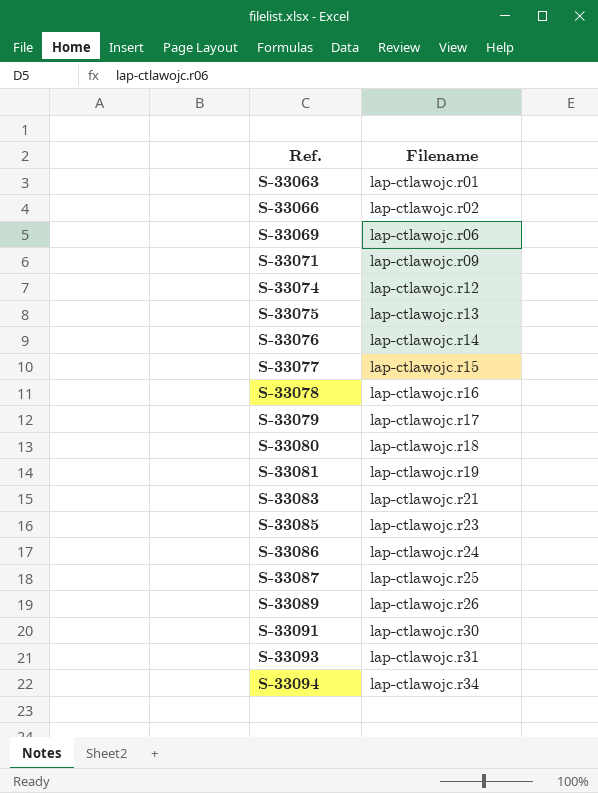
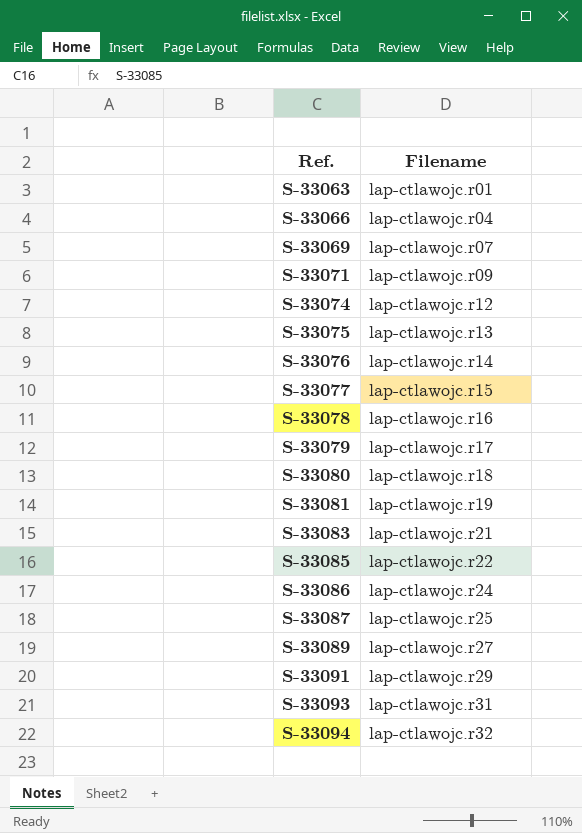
S-33066 | Filename: lap-ctlawojc.r02 -> lap-ctlawojc.r04
S-33069 | Filename: lap-ctlawojc.r06 -> lap-ctlawojc.r07
S-33085 | Filename: lap-ctlawojc.r23 -> lap-ctlawojc.r22
S-33089 | Filename: lap-ctlawojc.r26 -> lap-ctlawojc.r27
S-33091 | Filename: lap-ctlawojc.r30 -> lap-ctlawojc.r29
S-33094 | Filename: lap-ctlawojc.r34 -> lap-ctlawojc.r32

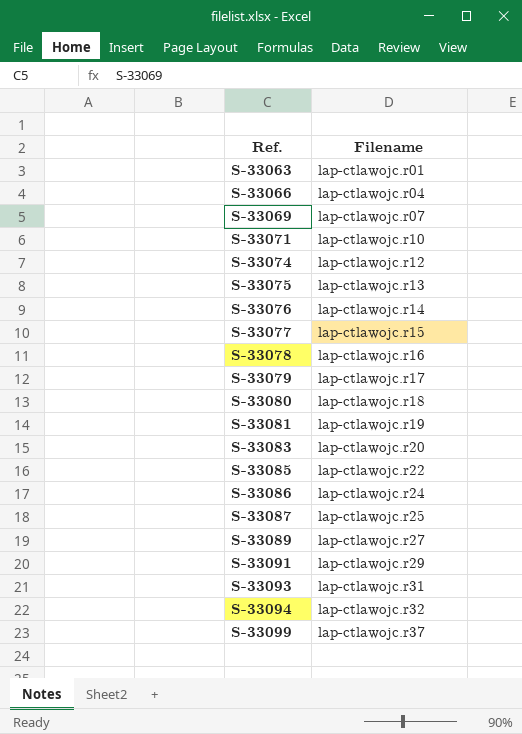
S-33071 | Filename: lap-ctlawojc.r09 -> lap-ctlawojc.r10
S-33083 | Filename: lap-ctlawojc.r21 -> lap-ctlawojc.r20
row S-33099: none -> lap-ctlawojc.r37

